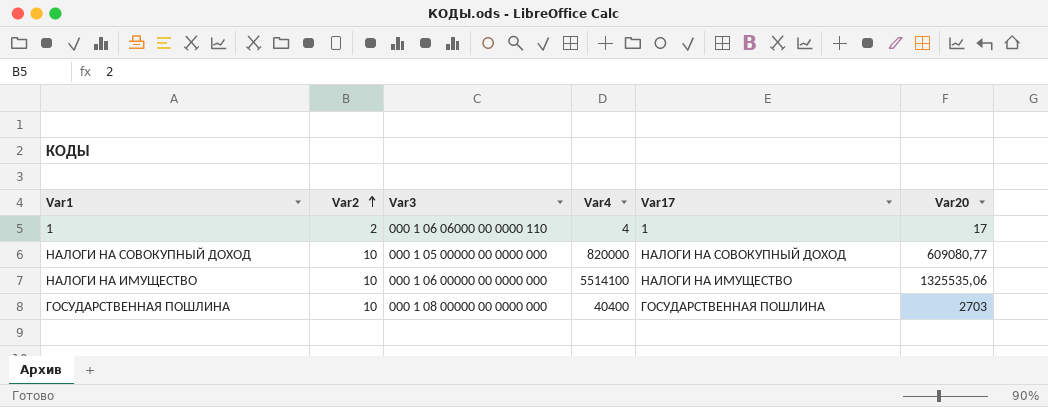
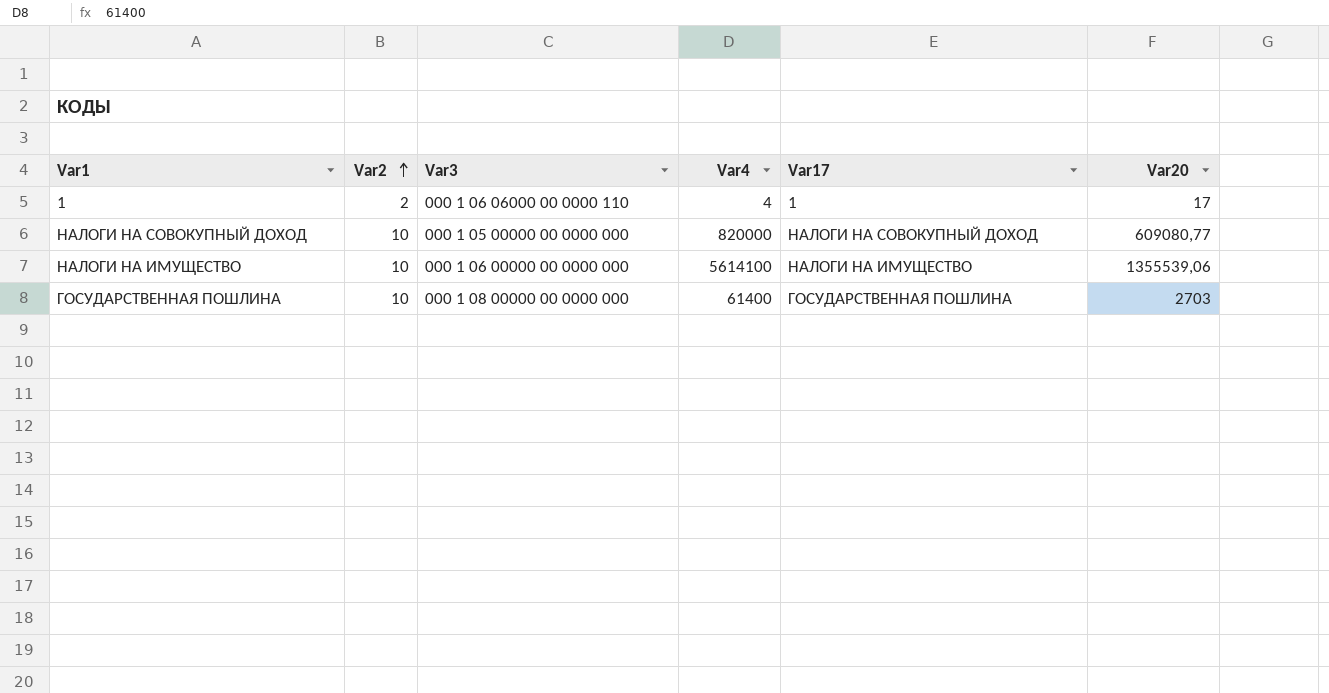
НАЛОГИ НА ИМУЩЕСТВО | Var4: 5514100 -> 5614100
НАЛОГИ НА ИМУЩЕСТВО | Var20: 1325535,06 -> 1355539,06
ГОСУДАРСТВЕННАЯ ПОШЛИНА | Var4: 40400 -> 61400

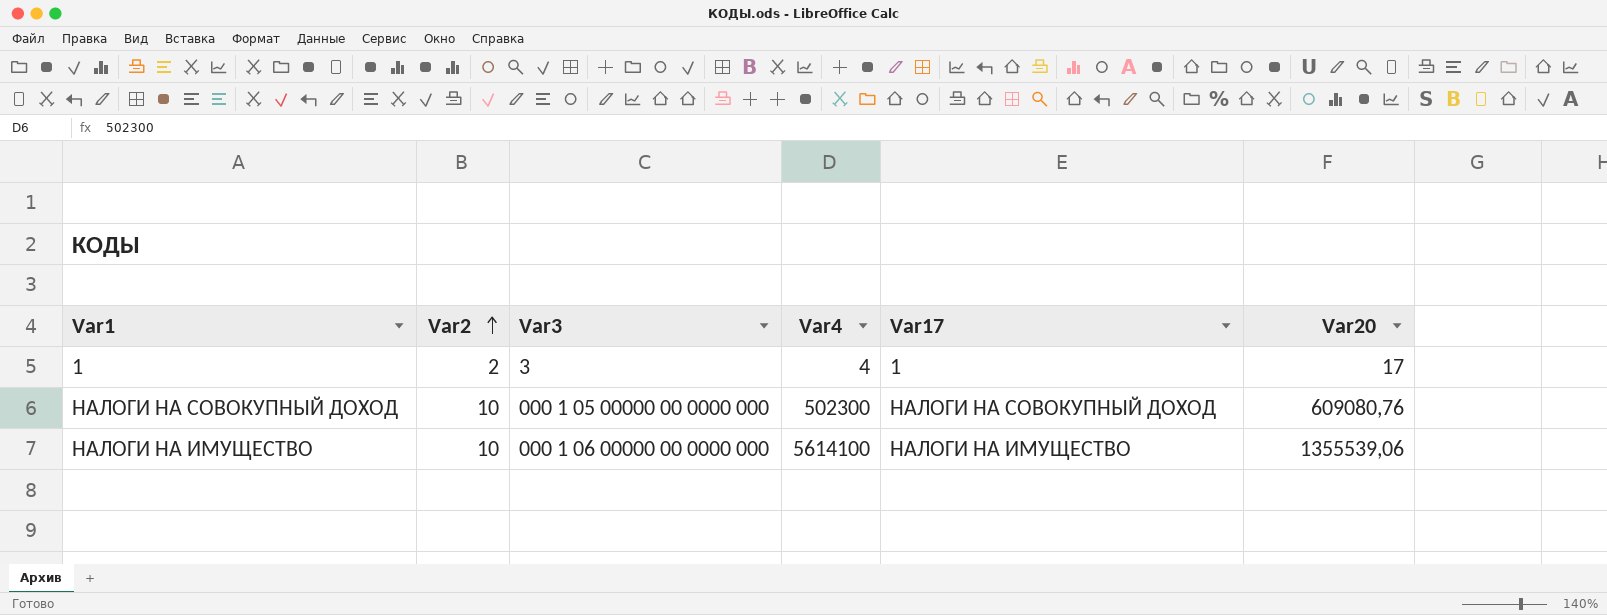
row ГОСУДАРСТВЕННАЯ ПОШЛИНА: 10 | 000 1 08 00000 00 0000 000 | 61400 | ГОСУДАРСТВЕННАЯ ПОШЛИНА | 2703 -> none
1 | Var3: 000 1 06 06000 00 0000 110 -> 3
НАЛОГИ НА СОВОКУПНЫЙ ДОХОД | Var4: 820000 -> 502300
НАЛОГИ НА СОВОКУПНЫЙ ДОХОД | Var20: 609080,77 -> 609080,76

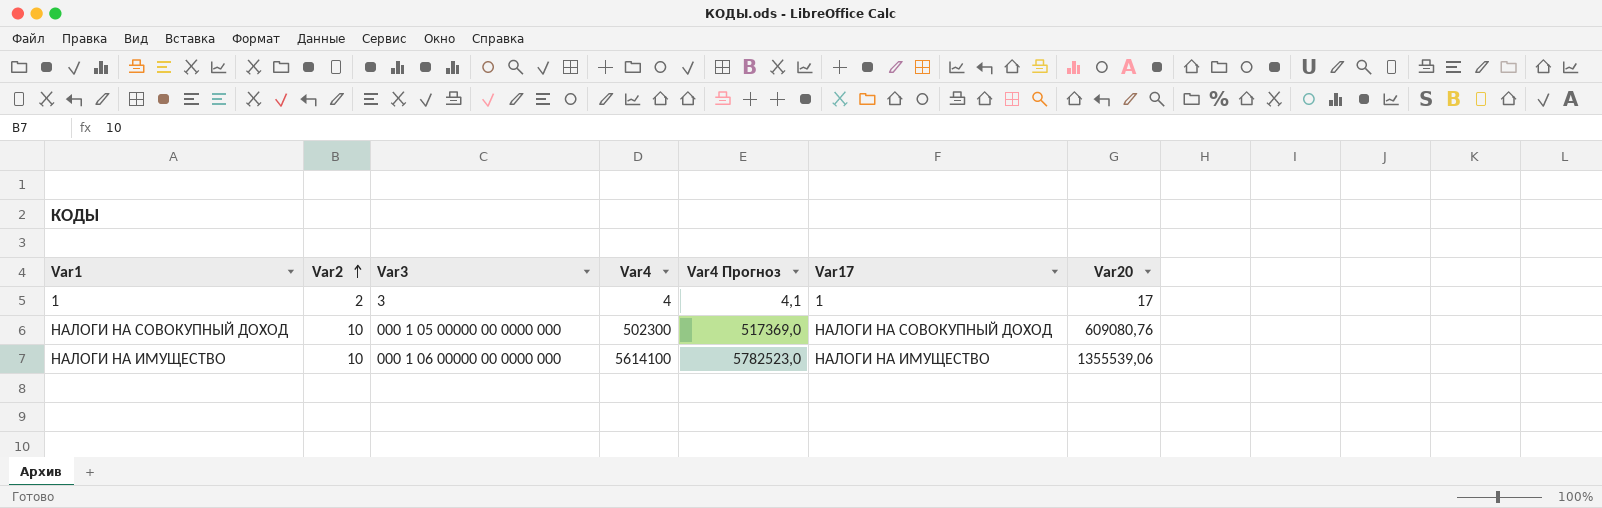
column Var4 Прогноз | formula: none -> [Var4] * 1,03

